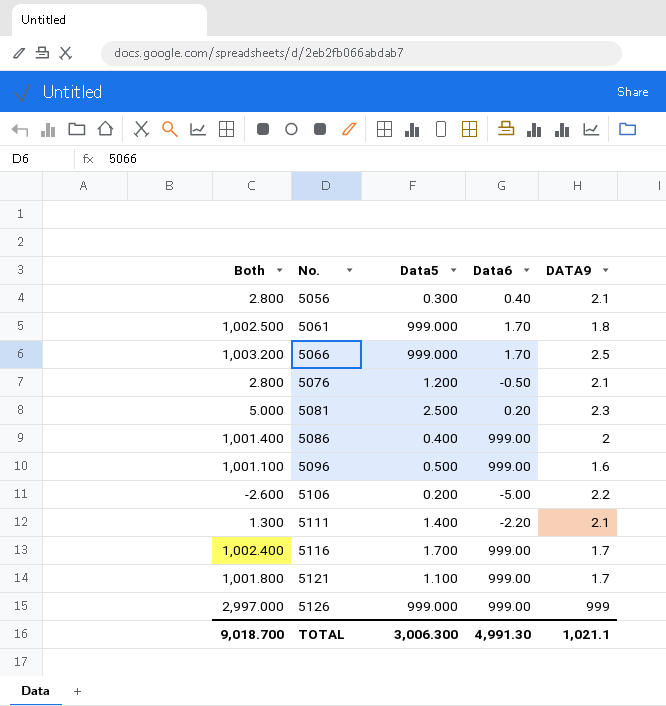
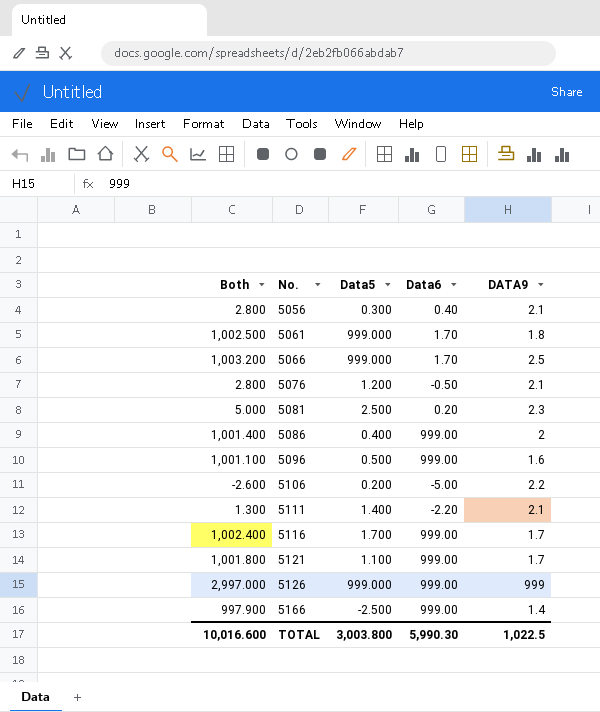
row 5166: none -> 997.900 | -2.500 | 999.00 | 1.4
TOTAL | Both: 9,018.700 -> 10,016.600
TOTAL | Data5: 3,006.300 -> 3,003.800
TOTAL | Data6: 4,991.30 -> 5,990.30
TOTAL | DATA9: 1,021.1 -> 1,022.5

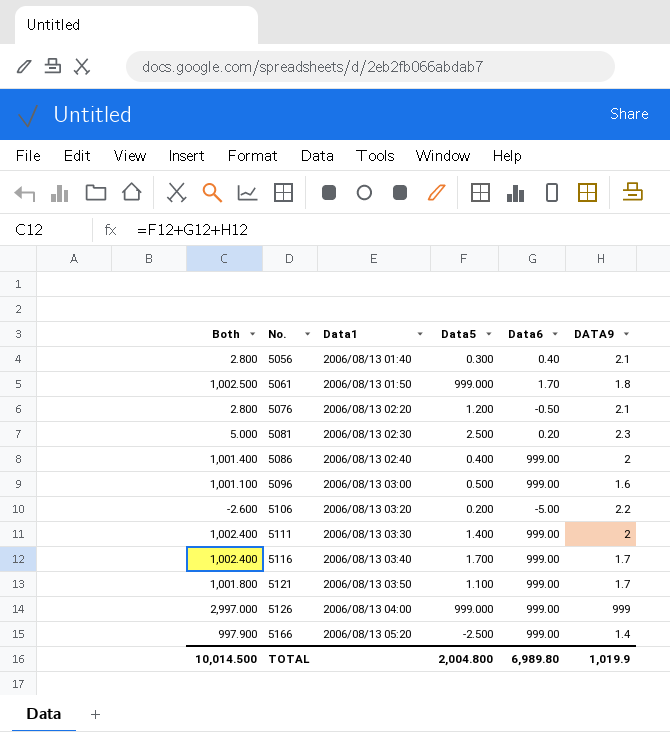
column Data1 | position: none -> 3
row 5066: 1,003.200 | 999.000 | 1.70 | 2.5 -> none
5111 | Both: 1.300 -> 1,002.400
5111 | Data6: -2.20 -> 999.00
5111 | DATA9: 2.1 -> 2
TOTAL | Both: 10,016.600 -> 10,014.500
TOTAL | Data5: 3,003.800 -> 2,004.800
TOTAL | Data6: 5,990.30 -> 6,989.80
TOTAL | DATA9: 1,022.5 -> 1,019.9

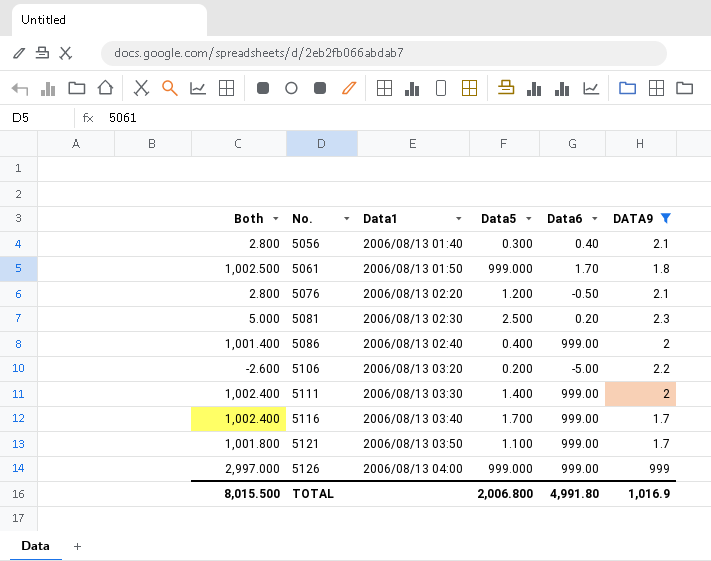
filter: none -> DATA9 >= 1.7
TOTAL | Both: 10,014.500 -> 8,015.500
TOTAL | Data5: 2,004.800 -> 2,006.800
TOTAL | Data6: 6,989.80 -> 4,991.80
TOTAL | DATA9: 1,019.9 -> 1,016.9

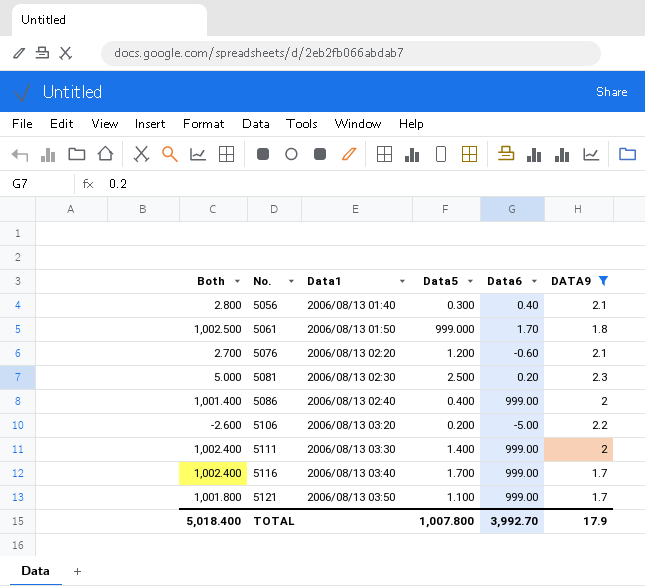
row 5126: 2,997.000 | 2006/08/13 04:00 | 999.000 | 999.00 | 999 -> none
5076 | Both: 2.800 -> 2.700
5076 | Data6: -0.50 -> -0.60
TOTAL | Both: 8,015.500 -> 5,018.400
TOTAL | Data5: 2,006.800 -> 1,007.800
TOTAL | Data6: 4,991.80 -> 3,992.70
TOTAL | DATA9: 1,016.9 -> 17.9

